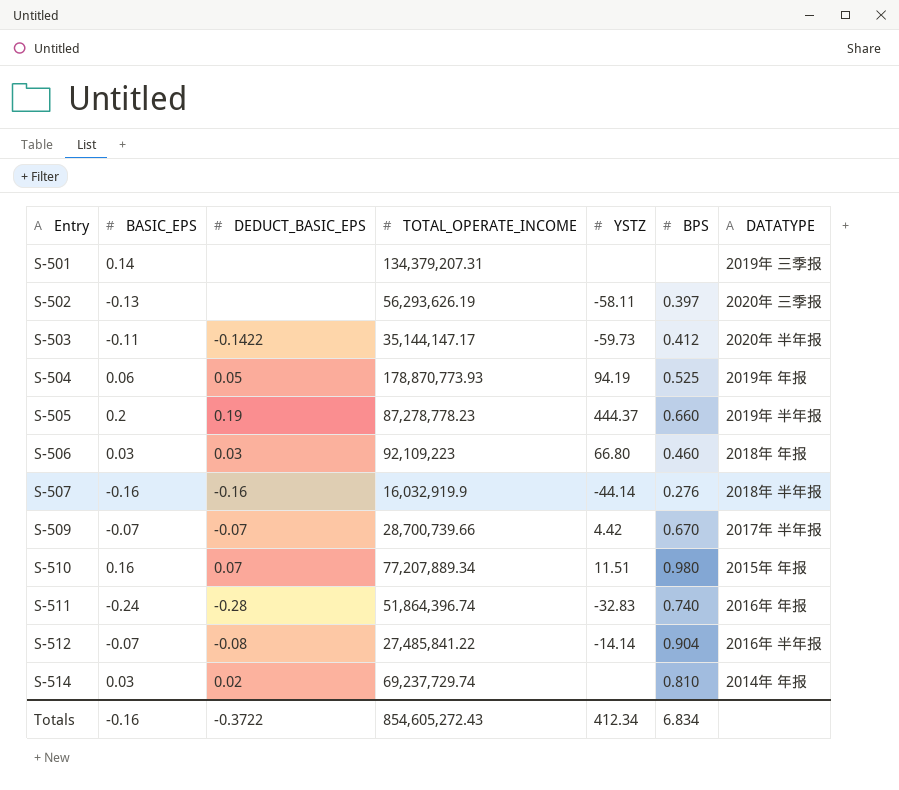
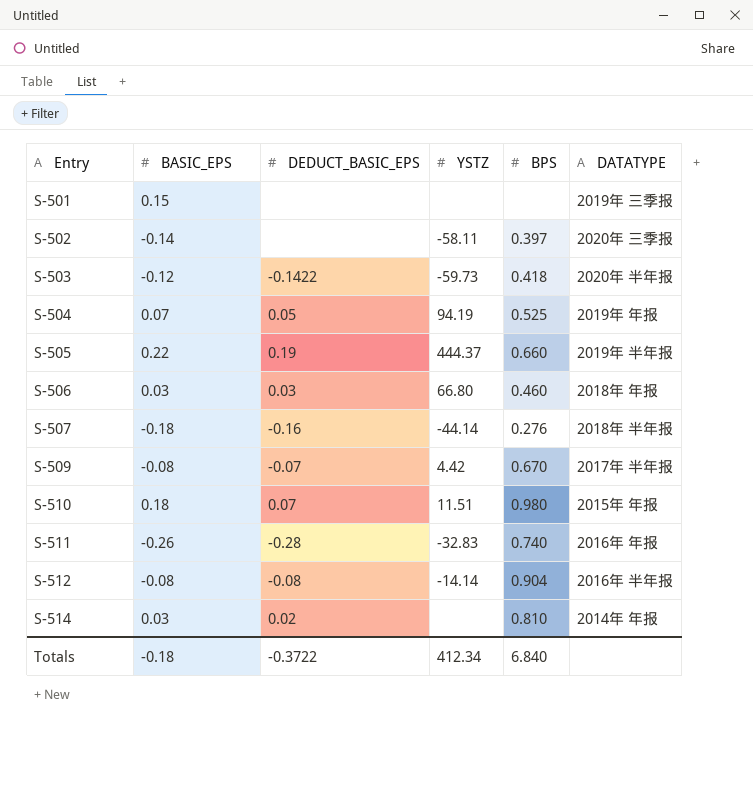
column TOTAL_OPERATE_INCOME | position: 4 -> none
S-501 | BASIC_EPS: 0.14 -> 0.15
S-502 | BASIC_EPS: -0.13 -> -0.14
S-503 | BASIC_EPS: -0.11 -> -0.12
S-503 | BPS: 0.412 -> 0.418
S-504 | BASIC_EPS: 0.06 -> 0.07
S-505 | BASIC_EPS: 0.2 -> 0.22
S-507 | BASIC_EPS: -0.16 -> -0.18
S-509 | BASIC_EPS: -0.07 -> -0.08
S-510 | BASIC_EPS: 0.16 -> 0.18
S-511 | BASIC_EPS: -0.24 -> -0.26
S-512 | BASIC_EPS: -0.07 -> -0.08
Totals | BASIC_EPS: -0.16 -> -0.18
Totals | BPS: 6.834 -> 6.840

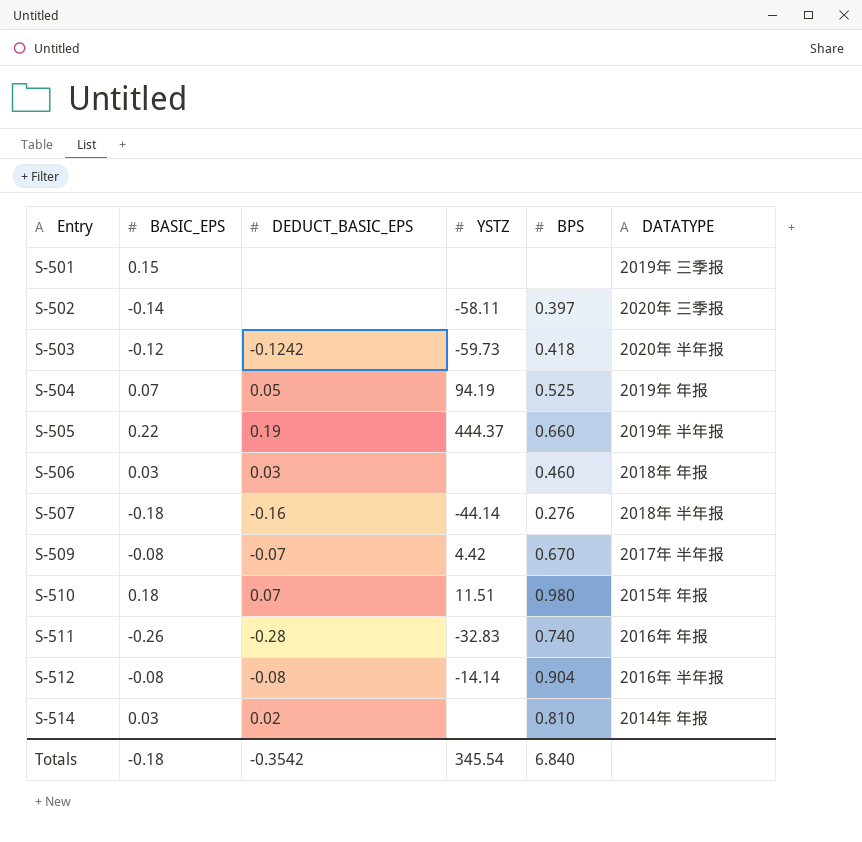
S-503 | DEDUCT_BASIC_EPS: -0.1422 -> -0.1242
S-506 | YSTZ: 66.80 -> none
Totals | DEDUCT_BASIC_EPS: -0.3722 -> -0.3542
Totals | YSTZ: 412.34 -> 345.54

